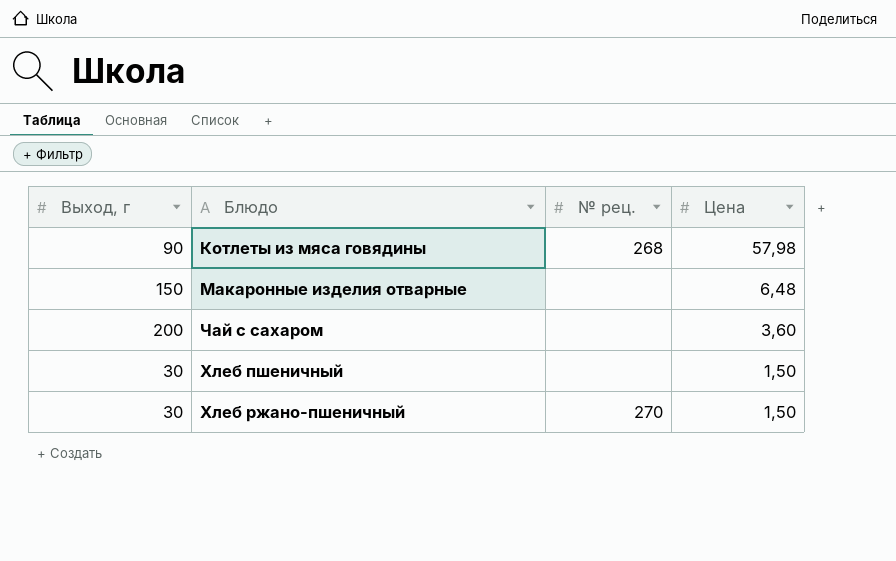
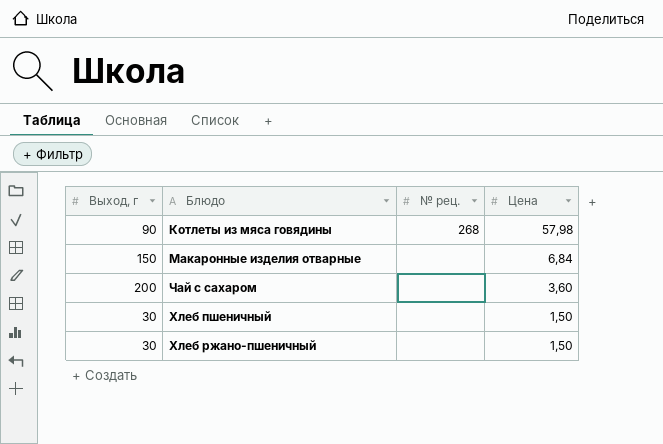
Макаронные изделия отварные | Цена: 6,48 -> 6,84
Хлеб ржано-пшеничный | № рец.: 270 -> none

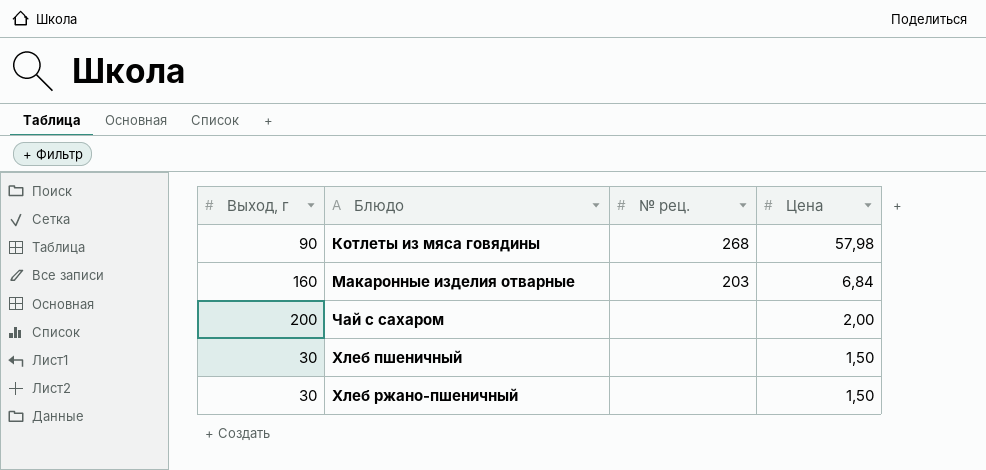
Макаронные изделия отварные | Выход, г: 150 -> 160
Макаронные изделия отварные | № рец.: none -> 203
Чай с сахаром | Цена: 3,60 -> 2,00

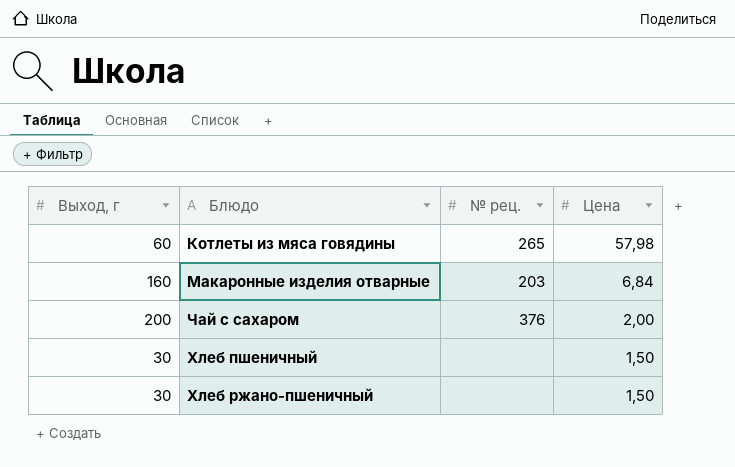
Котлеты из мяса говядины | Выход, г: 90 -> 60
Котлеты из мяса говядины | № рец.: 268 -> 265
Чай с сахаром | № рец.: none -> 376

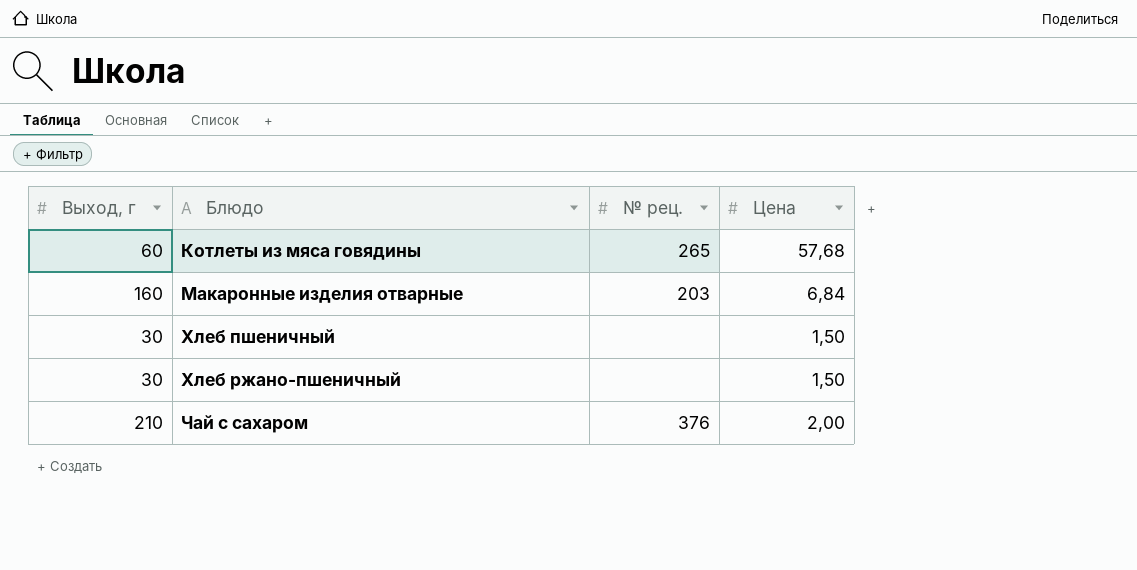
row order: Цена descending -> Блюдо ascending
Котлеты из мяса говядины | Цена: 57,98 -> 57,68
Чай с сахаром | Выход, г: 200 -> 210

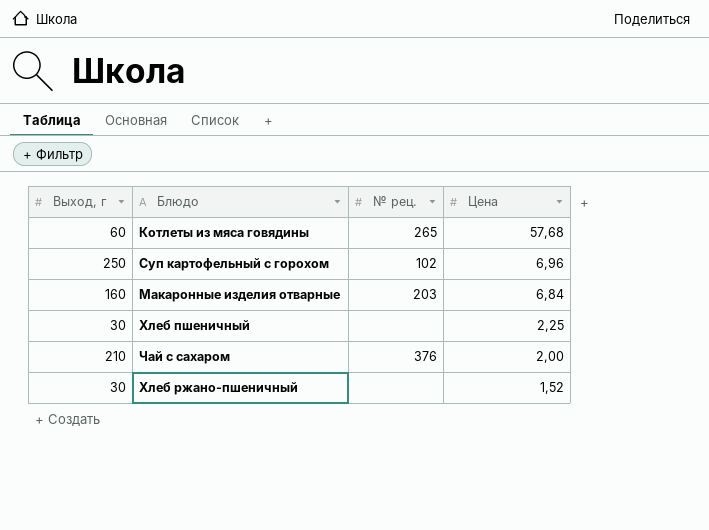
row order: Блюдо ascending -> Цена descending
row Суп картофельный с горохом: none -> 250 | 102 | 6,96
Хлеб пшеничный | Цена: 1,50 -> 2,25
Хлеб ржано-пшеничный | Цена: 1,50 -> 1,52

